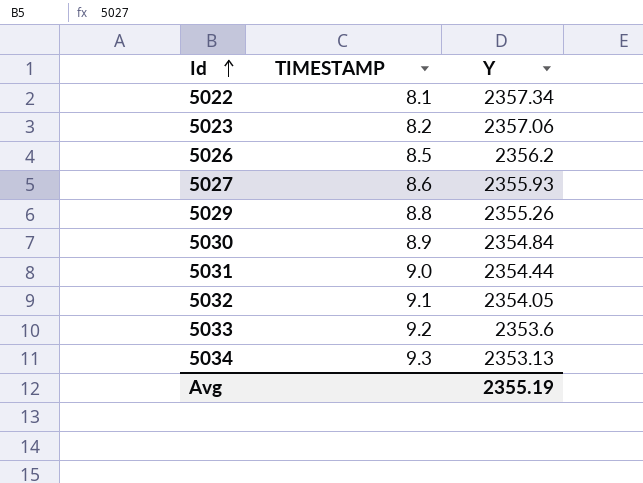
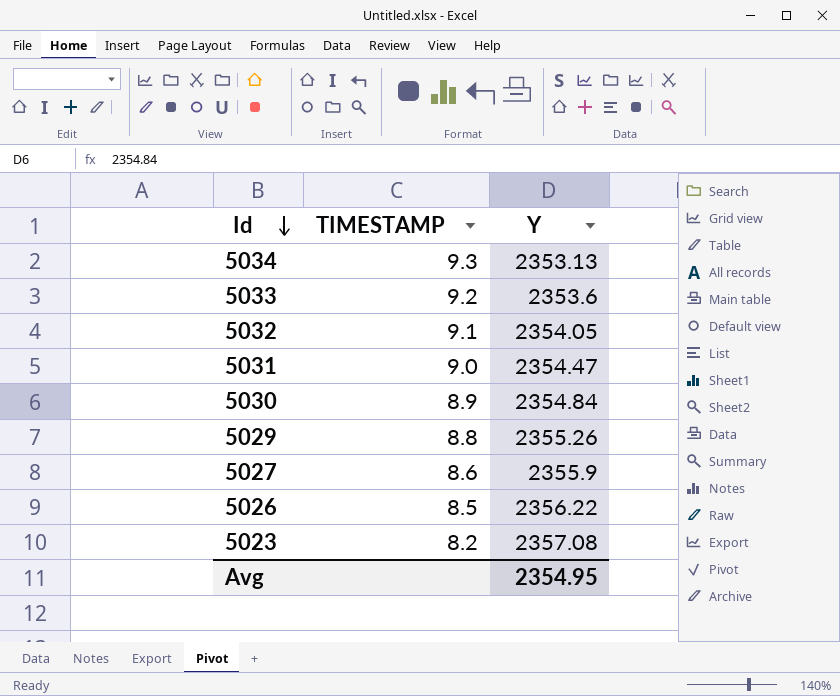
row order: Id ascending -> Id descending
row 5022: 8.1 | 2357.34 -> none
5031 | Y: 2354.44 -> 2354.47
5027 | Y: 2355.93 -> 2355.9
5026 | Y: 2356.2 -> 2356.22
5023 | Y: 2357.06 -> 2357.08
Avg | Y: 2355.19 -> 2354.95

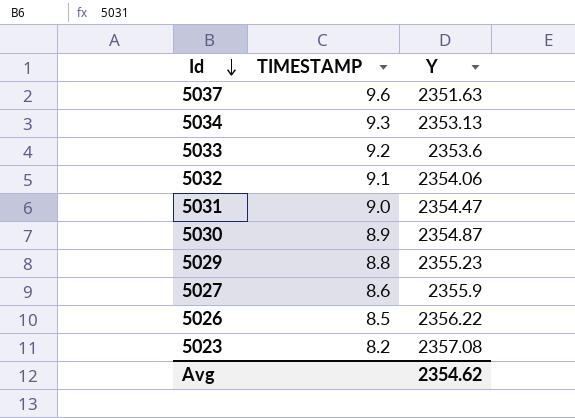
row 5037: none -> 9.6 | 2351.63
5032 | Y: 2354.05 -> 2354.06
5030 | Y: 2354.84 -> 2354.87
5029 | Y: 2355.26 -> 2355.23
Avg | Y: 2354.95 -> 2354.62

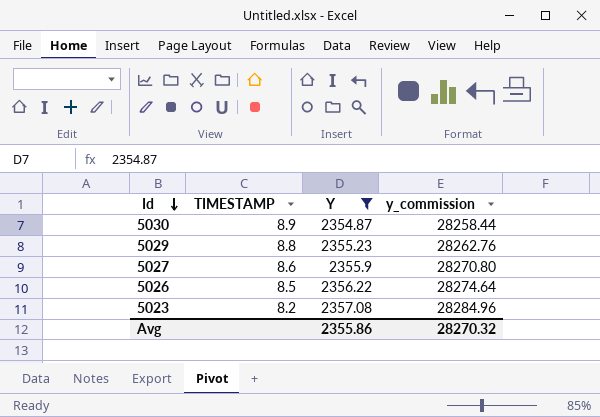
filter: none -> Y >= 2354.87
column y_commission | formula: none -> [Y] * 12
Avg | Y: 2354.62 -> 2355.86

